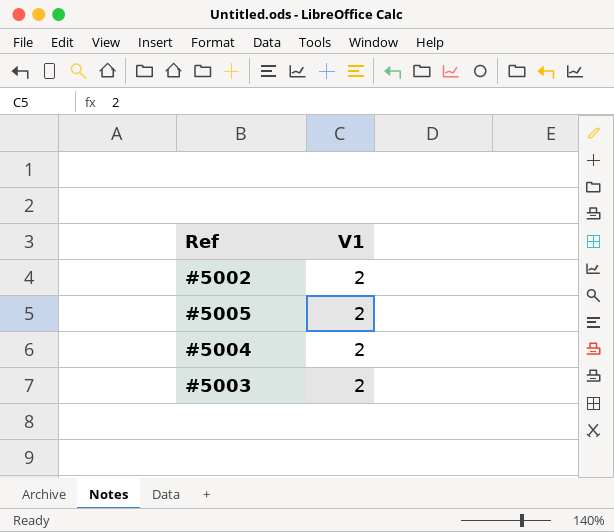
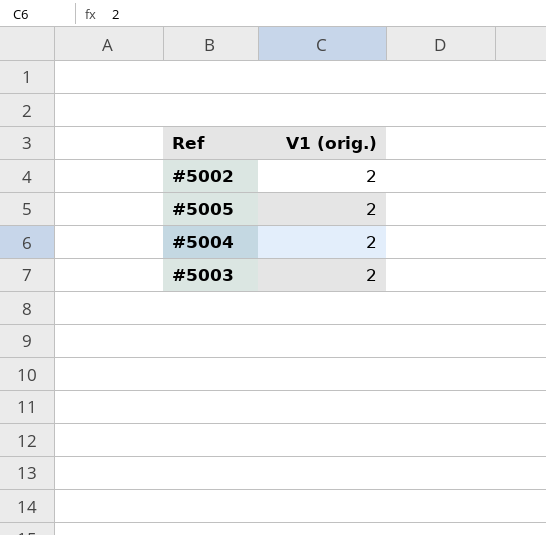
column name: V1 -> V1 (orig.)

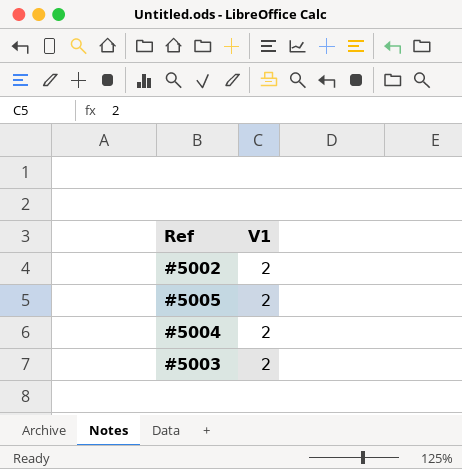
column name: V1 (orig.) -> V1

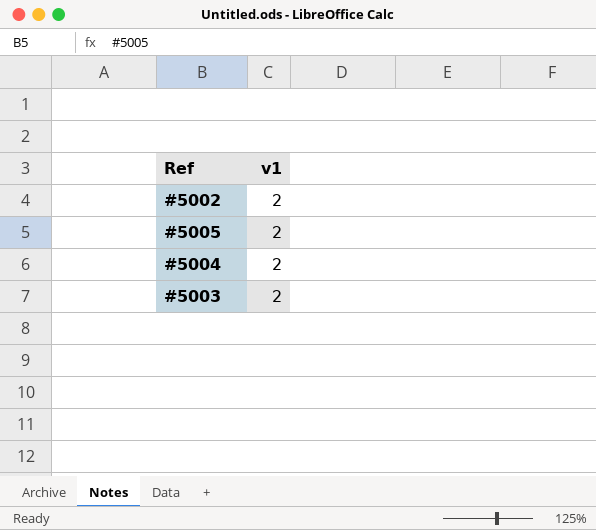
column name: V1 -> v1

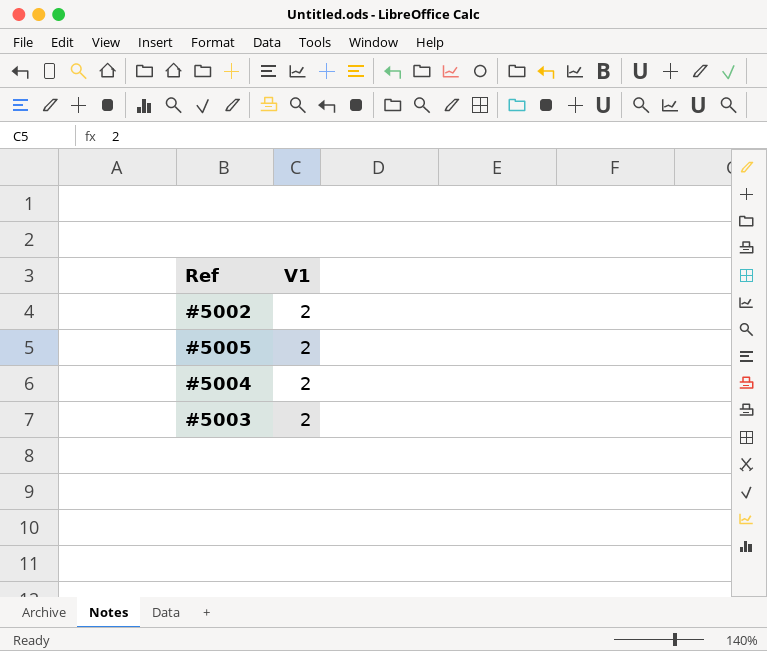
column name: v1 -> V1

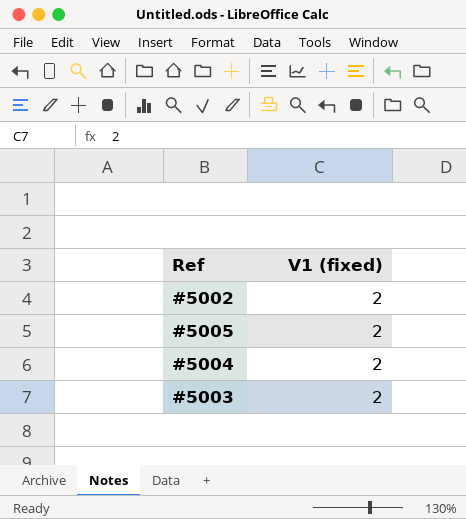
column name: V1 -> V1 (fixed)

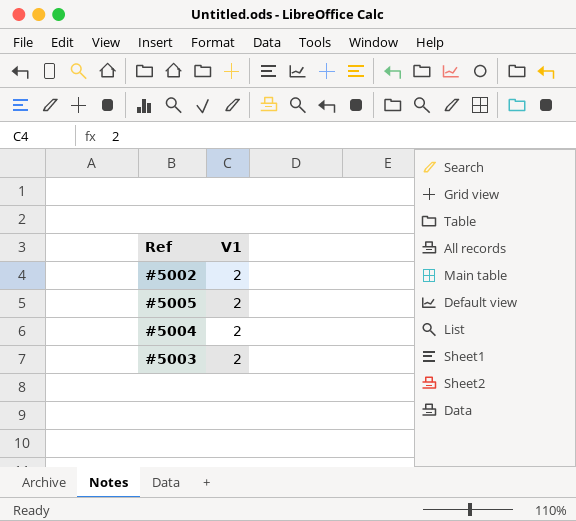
column name: V1 (fixed) -> V1

